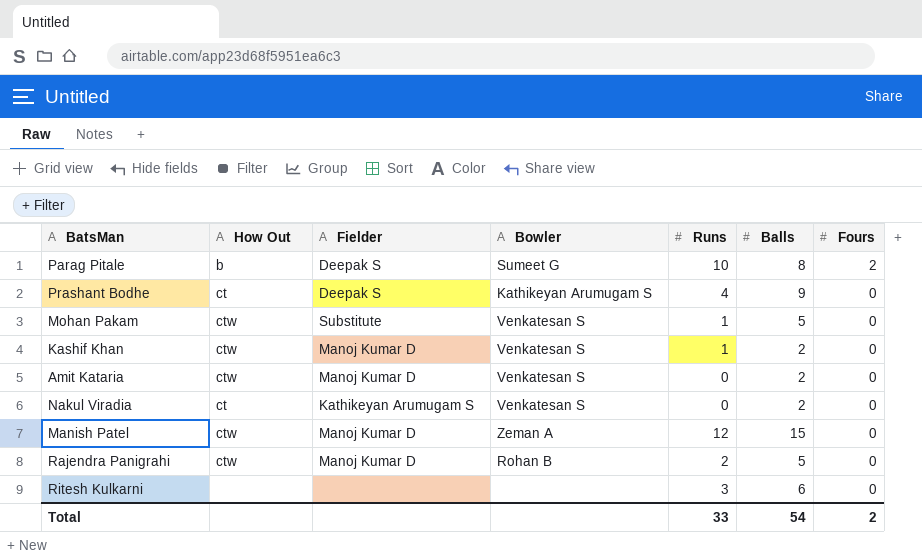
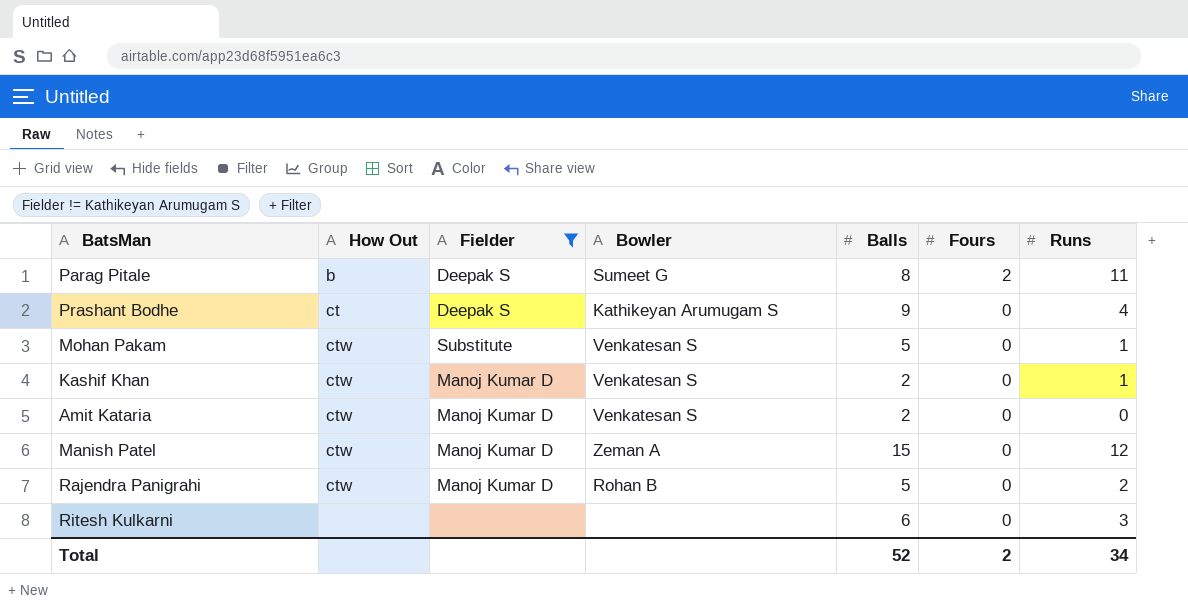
filter: none -> Fielder != Kathikeyan Arumugam S
column Runs | position: 5 -> 7
Parag Pitale | Runs: 10 -> 11
Total | Balls: 54 -> 52
Total | Runs: 33 -> 34

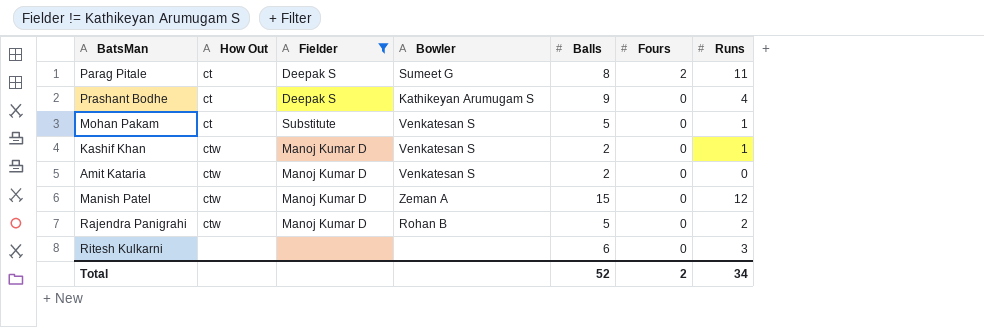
Parag Pitale | How Out: b -> ct
Mohan Pakam | How Out: ctw -> ct

